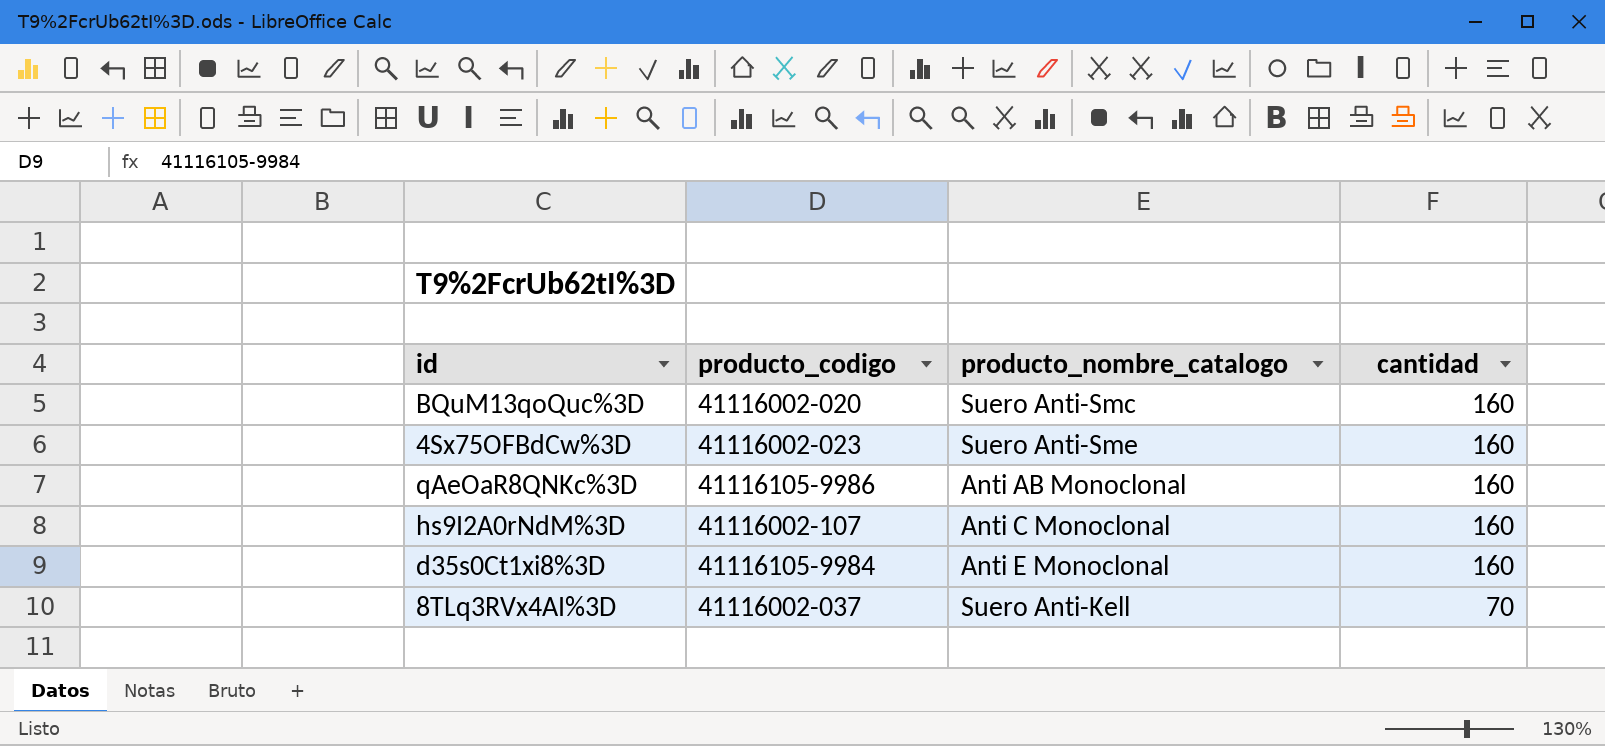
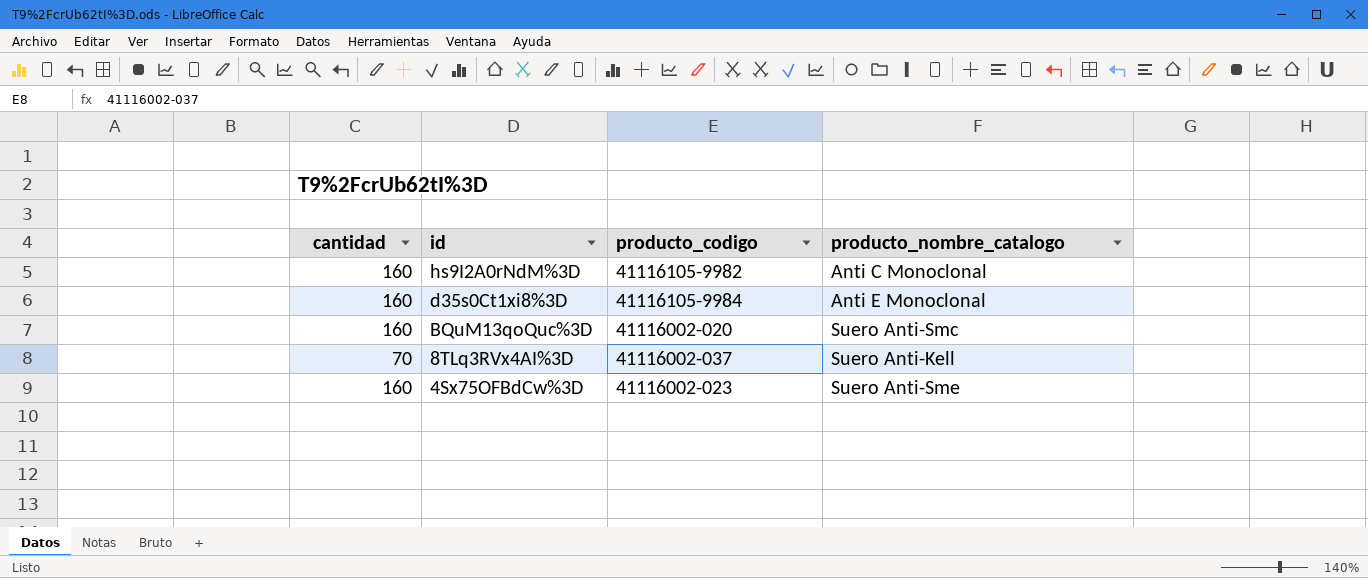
row order: cantidad descending -> id descending
column cantidad | position: 4 -> 1
row qAeOaR8QNKc%3D: 41116105-9986 | Anti AB Monoclonal | 160 -> none
hs9I2A0rNdM%3D | producto_codigo: 41116002-107 -> 41116105-9982

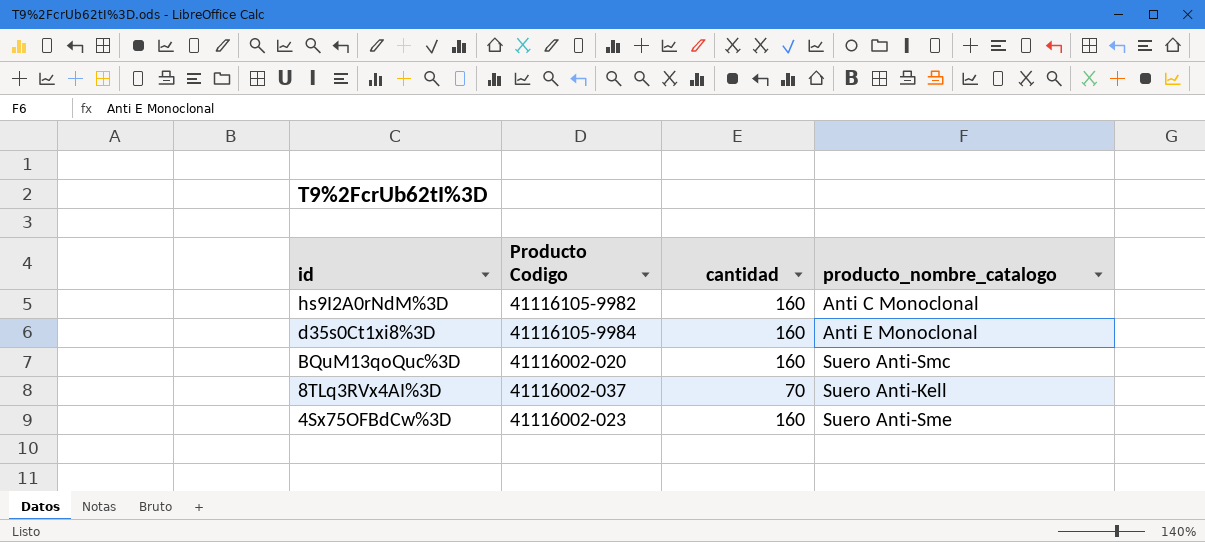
column name: producto_codigo -> Producto Codigo
column cantidad | position: 1 -> 3

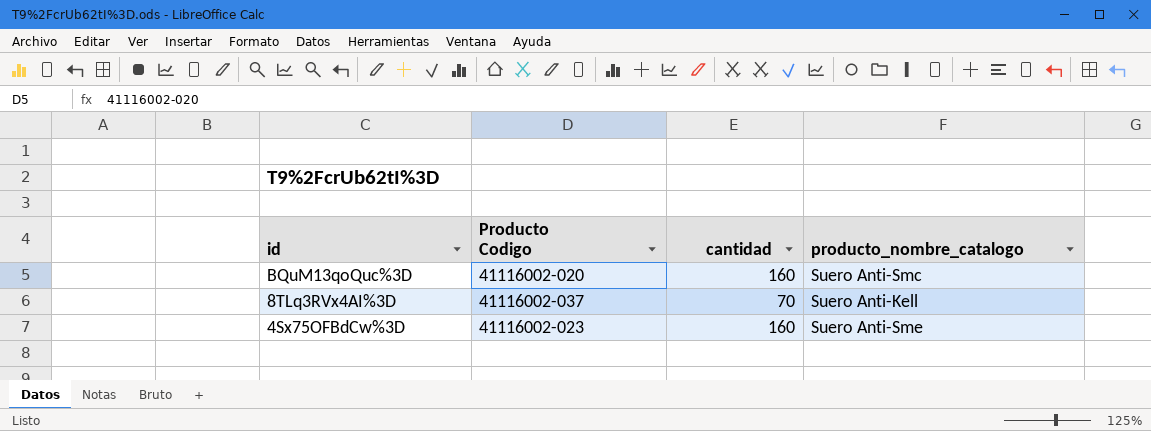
row hs9I2A0rNdM%3D: 41116105-9982 | 160 | Anti C Monoclonal -> none
row d35s0Ct1xi8%3D: 41116105-9984 | 160 | Anti E Monoclonal -> none

